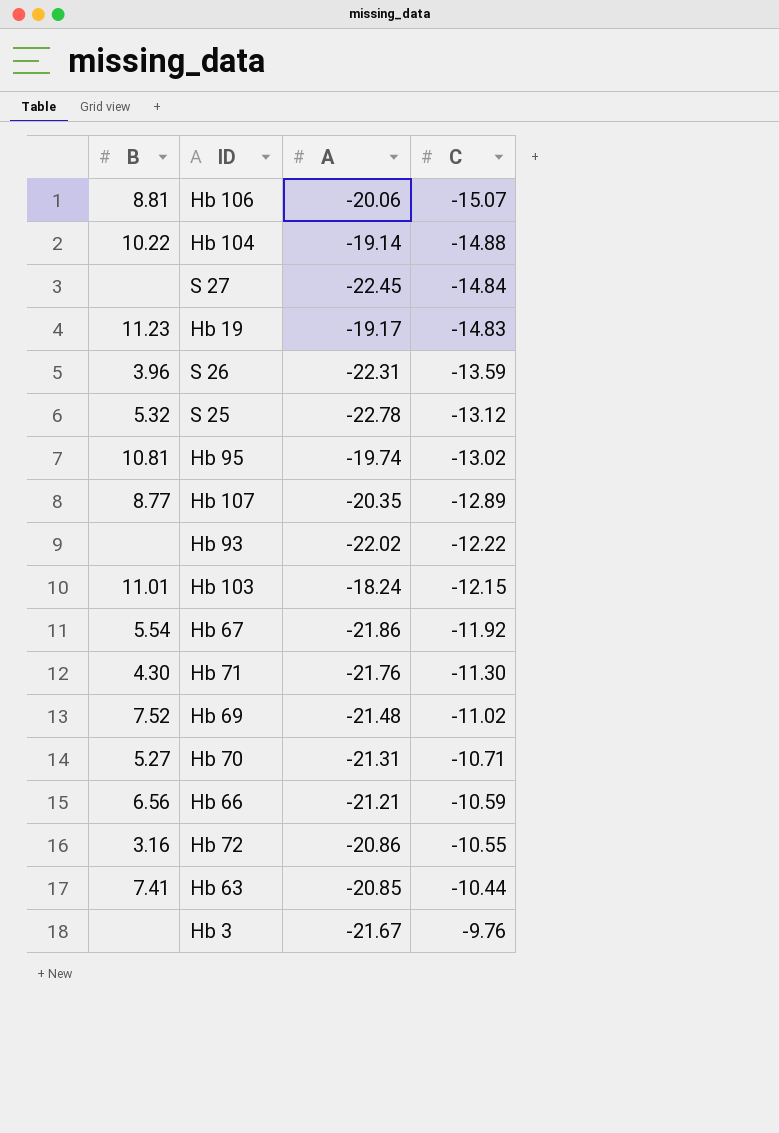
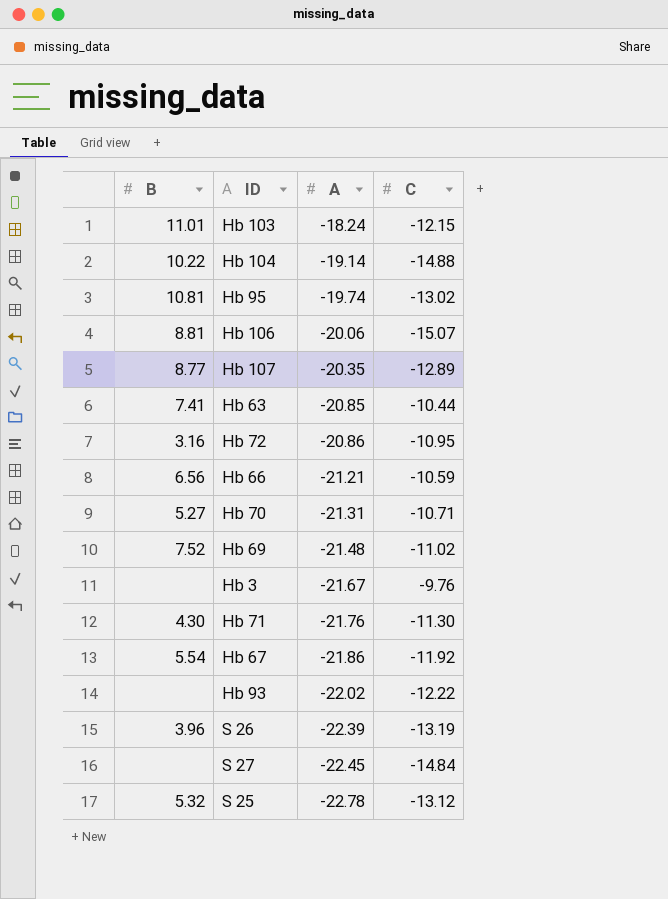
row order: C ascending -> A descending
row Hb 19: 11.23 | -19.17 | -14.83 -> none
Hb 72 | C: -10.55 -> -10.95
S 26 | A: -22.31 -> -22.39
S 26 | C: -13.59 -> -13.19

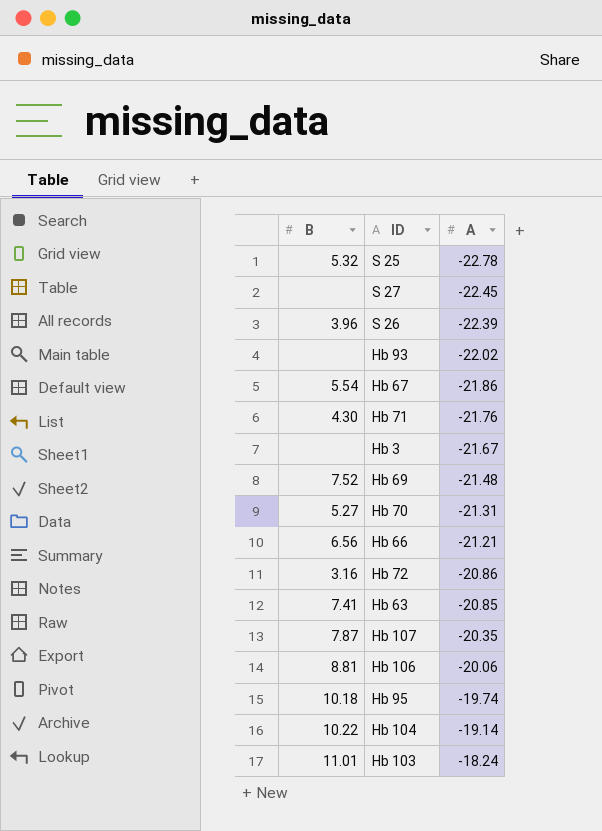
row order: A descending -> A ascending
column C | position: 4 -> none
Hb 107 | B: 8.77 -> 7.87
Hb 95 | B: 10.81 -> 10.18

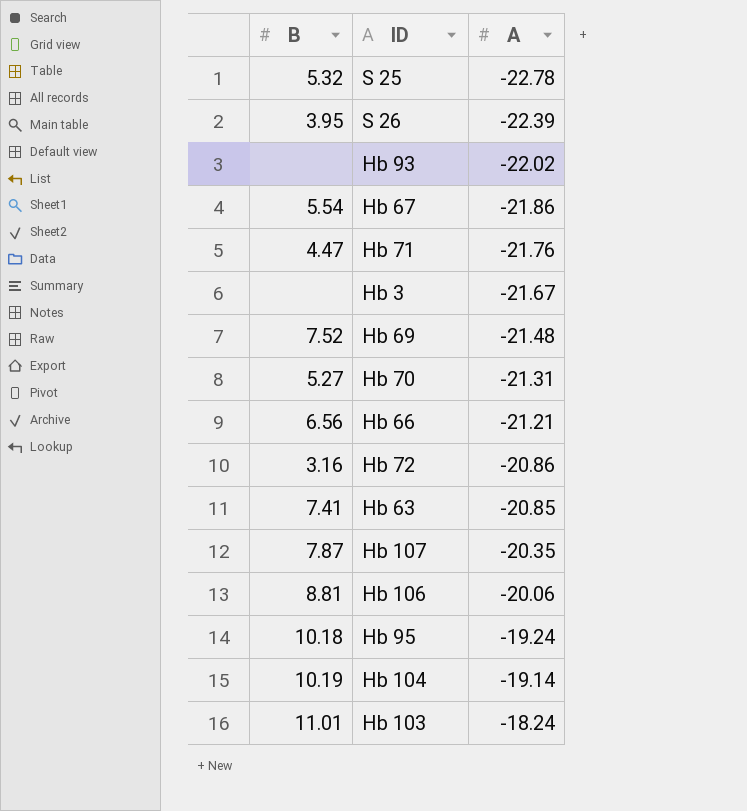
row S 27: none | -22.45 -> none
S 26 | B: 3.96 -> 3.95
Hb 71 | B: 4.30 -> 4.47
Hb 95 | A: -19.74 -> -19.24
Hb 104 | B: 10.22 -> 10.19

